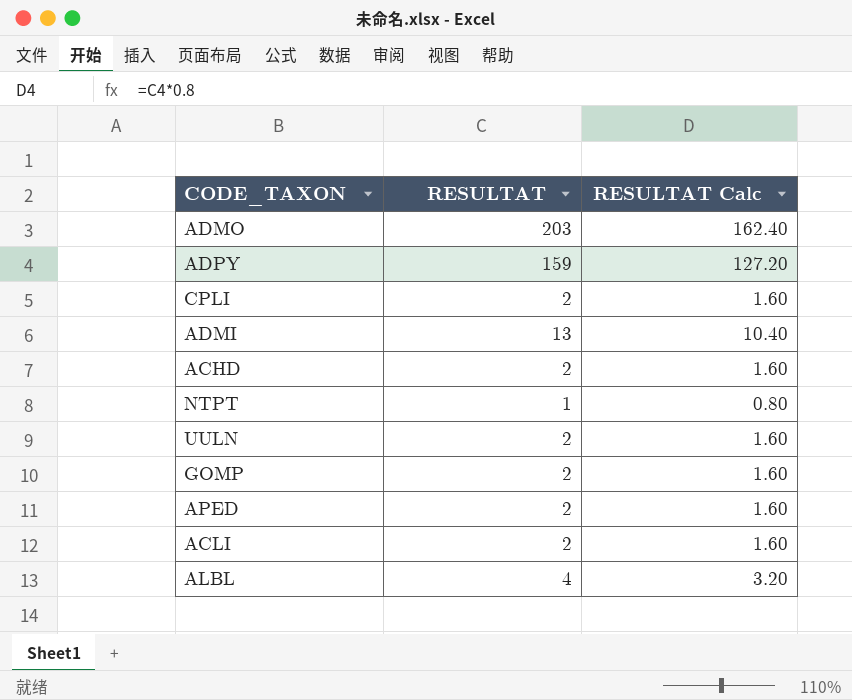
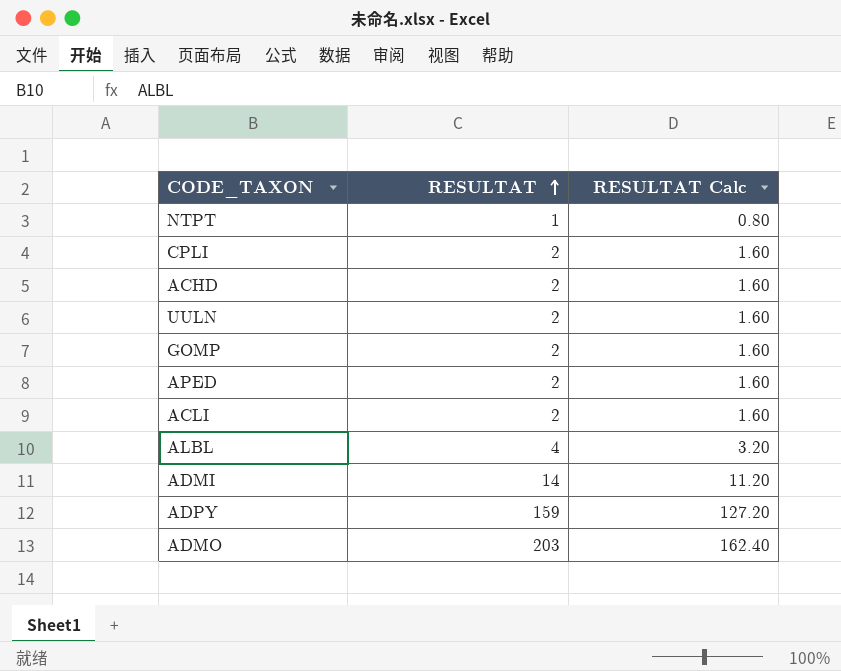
row order: none -> RESULTAT ascending
ADMI | RESULTAT: 13 -> 14
ADMI | RESULTAT Calc: 10.40 -> 11.20

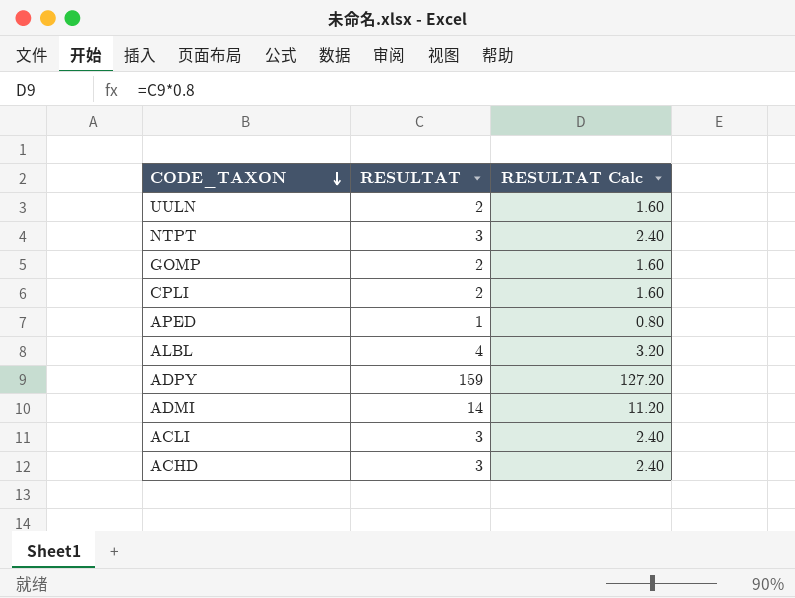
row order: RESULTAT ascending -> CODE_TAXON descending
row ADMO: 203 | 162.40 -> none
NTPT | RESULTAT: 1 -> 3
NTPT | RESULTAT Calc: 0.80 -> 2.40
APED | RESULTAT: 2 -> 1
APED | RESULTAT Calc: 1.60 -> 0.80
ACLI | RESULTAT: 2 -> 3
ACLI | RESULTAT Calc: 1.60 -> 2.40
ACHD | RESULTAT: 2 -> 3
ACHD | RESULTAT Calc: 1.60 -> 2.40

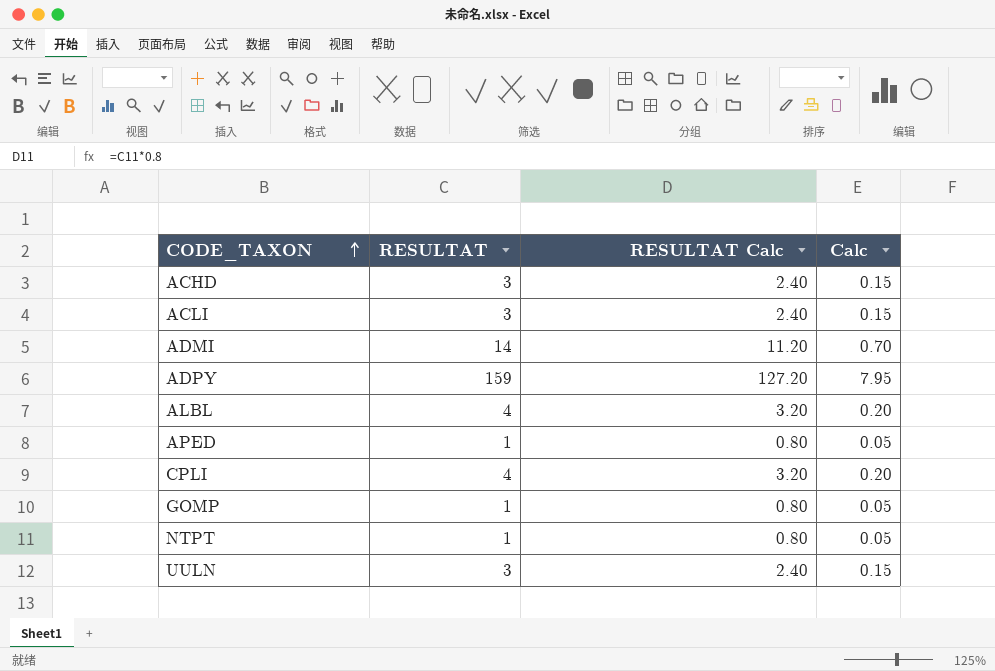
row order: CODE_TAXON descending -> CODE_TAXON ascending
column Calc | formula: none -> [RESULTAT] * 0.05
CPLI | RESULTAT: 2 -> 4
CPLI | RESULTAT Calc: 1.60 -> 3.20
GOMP | RESULTAT: 2 -> 1
GOMP | RESULTAT Calc: 1.60 -> 0.80
NTPT | RESULTAT: 3 -> 1
NTPT | RESULTAT Calc: 2.40 -> 0.80
UULN | RESULTAT: 2 -> 3
UULN | RESULTAT Calc: 1.60 -> 2.40

